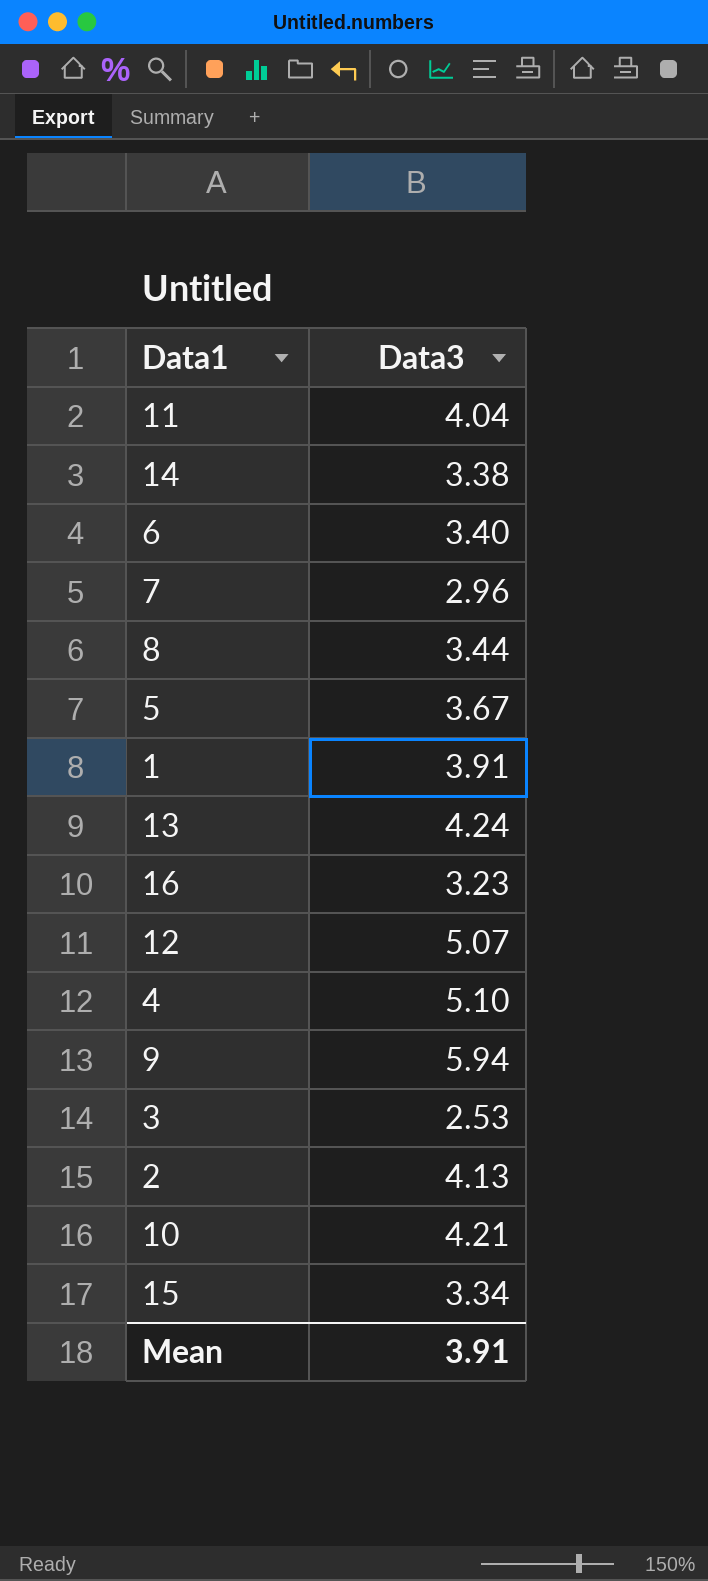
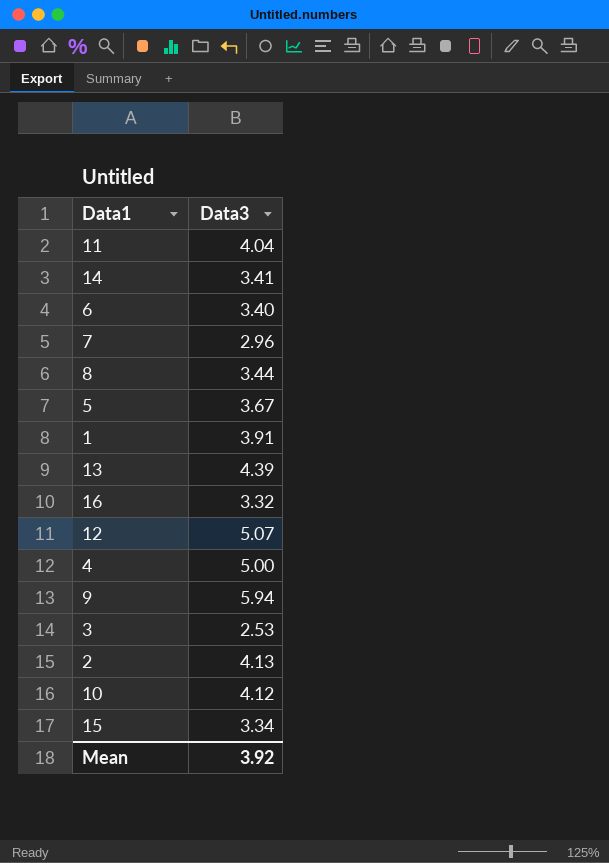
14 | Data3: 3.38 -> 3.41
13 | Data3: 4.24 -> 4.39
16 | Data3: 3.23 -> 3.32
4 | Data3: 5.10 -> 5.00
10 | Data3: 4.21 -> 4.12
Mean | Data3: 3.91 -> 3.92

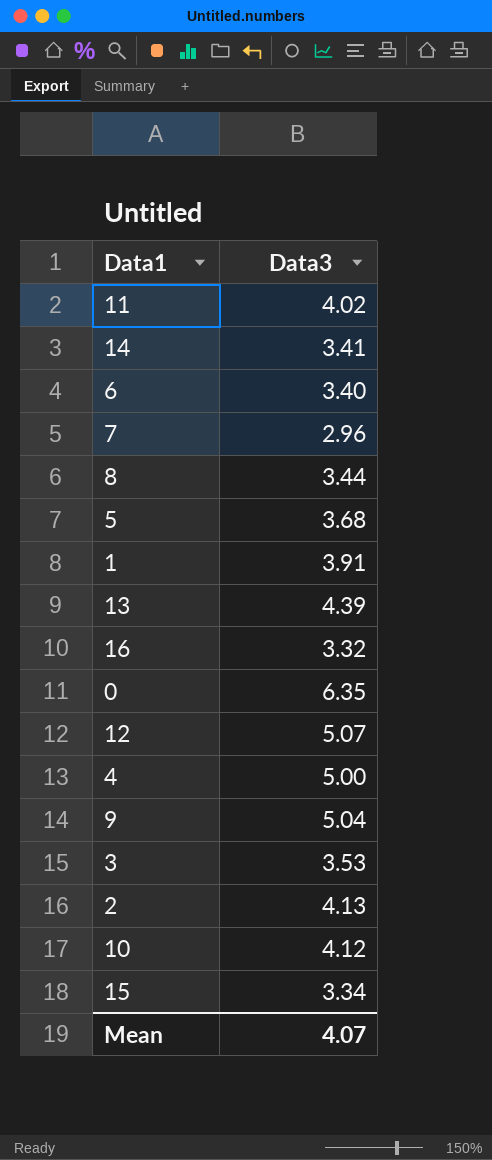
11 | Data3: 4.04 -> 4.02
5 | Data3: 3.67 -> 3.68
row 0: none -> 6.35
9 | Data3: 5.94 -> 5.04
3 | Data3: 2.53 -> 3.53
Mean | Data3: 3.92 -> 4.07

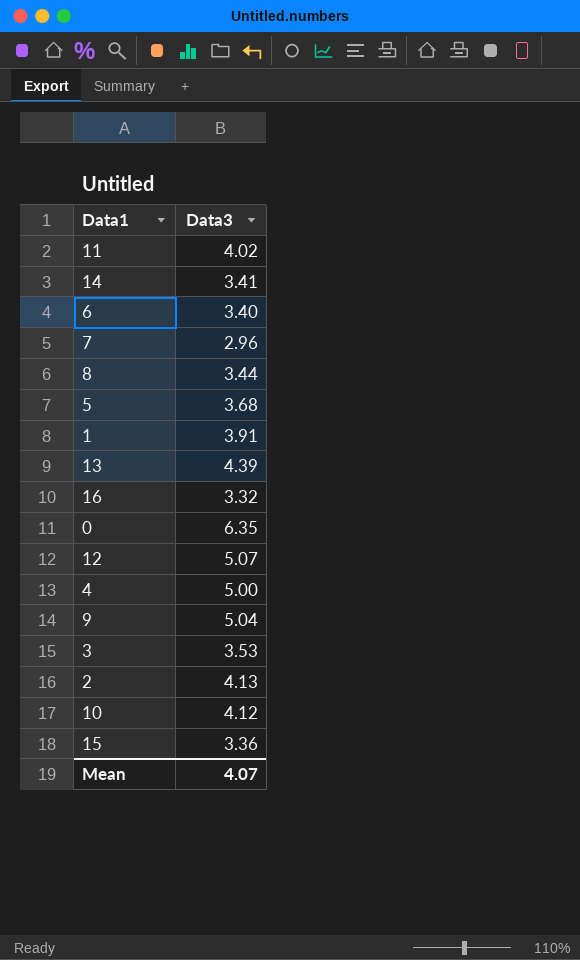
15 | Data3: 3.34 -> 3.36

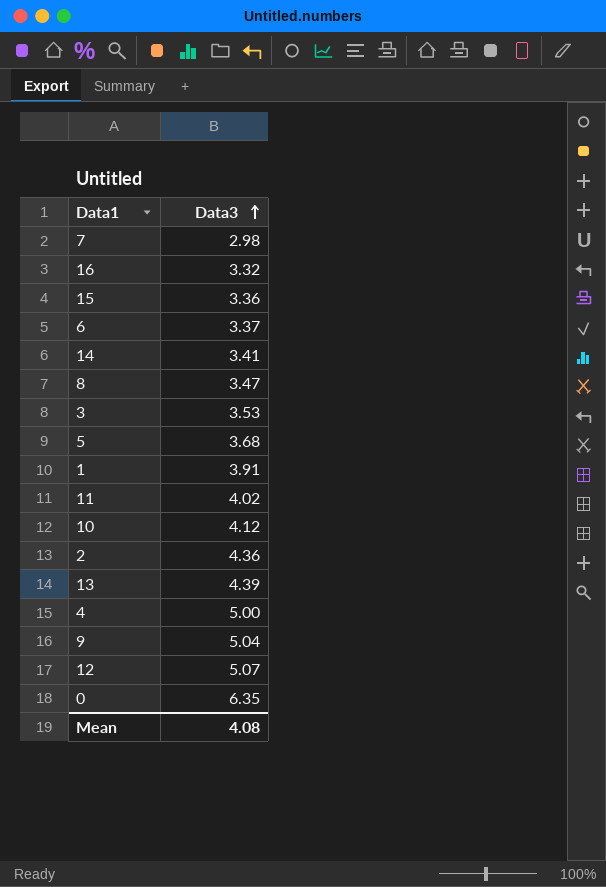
row order: none -> Data3 ascending
7 | Data3: 2.96 -> 2.98
6 | Data3: 3.40 -> 3.37
8 | Data3: 3.44 -> 3.47
2 | Data3: 4.13 -> 4.36
Mean | Data3: 4.07 -> 4.08

